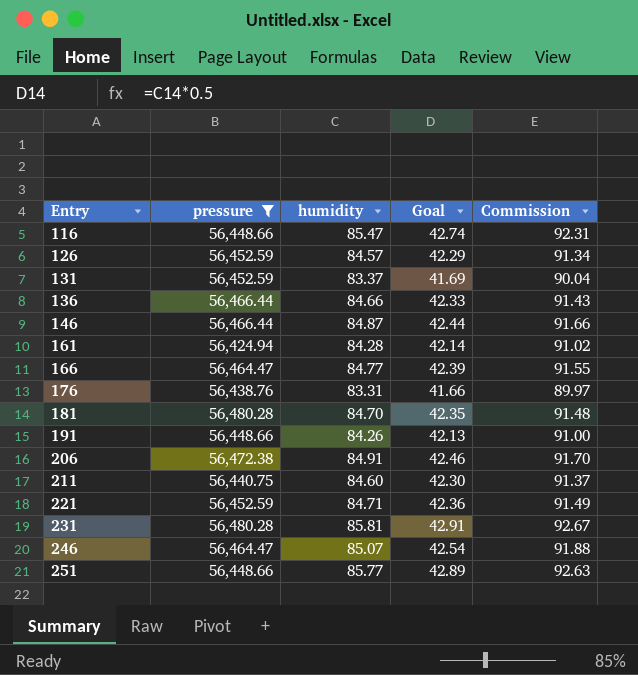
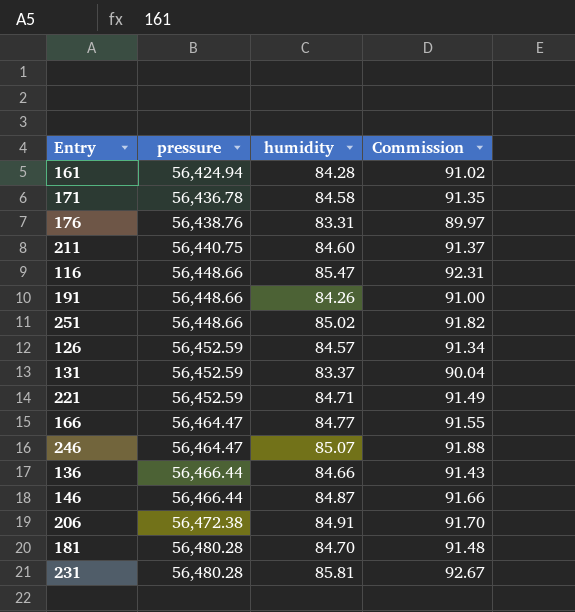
filter: pressure != 56,436.78 -> none
row order: Entry ascending -> pressure ascending
column Goal | formula: [humidity] * 0.5 -> none
251 | humidity: 85.77 -> 85.02
251 | Commission: 92.63 -> 91.82

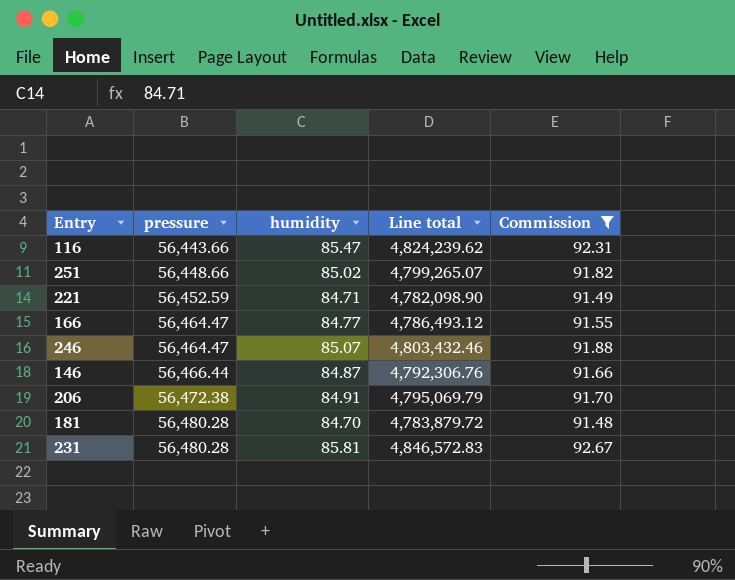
filter: none -> Commission >= 91.48
column Line total | formula: none -> [pressure] * [humidity]
116 | pressure: 56,448.66 -> 56,443.66

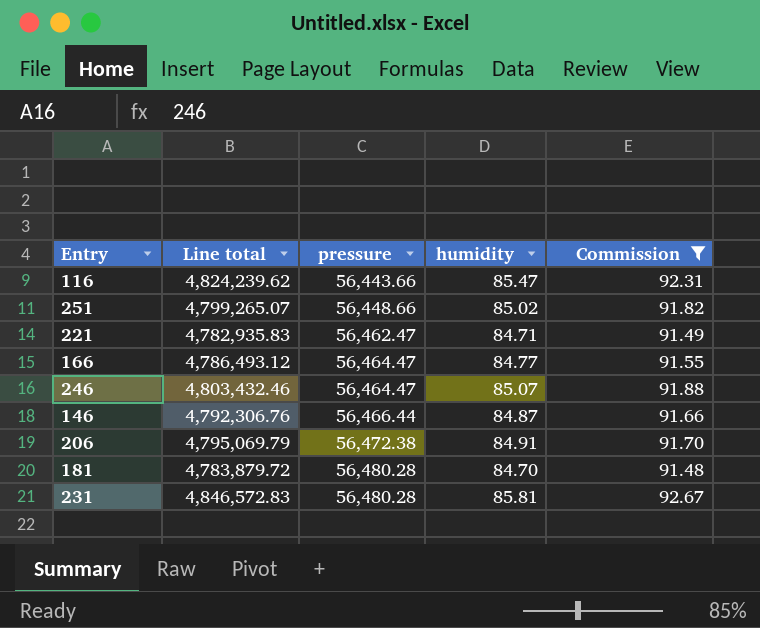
column Line total | position: 4 -> 2
221 | Line total: 4,782,098.90 -> 4,782,935.83
221 | pressure: 56,452.59 -> 56,462.47

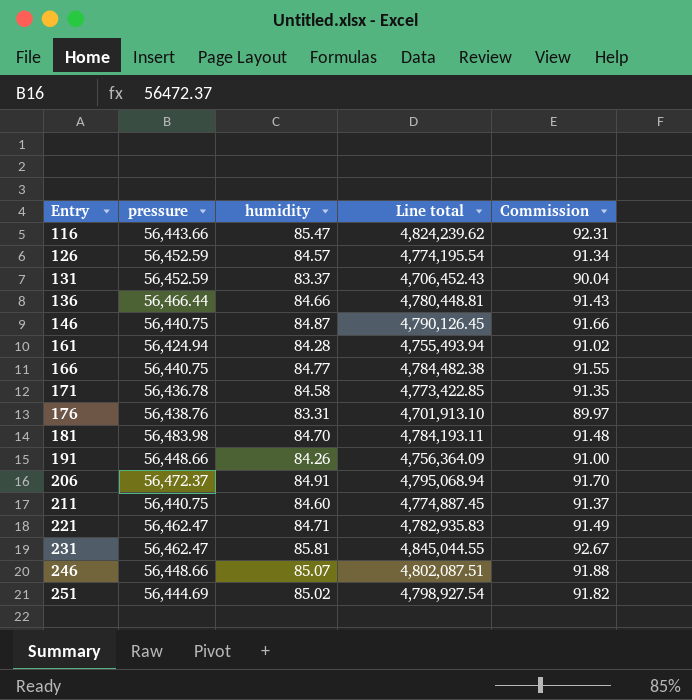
filter: Commission >= 91.48 -> none
row order: pressure ascending -> Entry ascending
column Line total | position: 2 -> 4
146 | pressure: 56,466.44 -> 56,440.75
146 | Line total: 4,792,306.76 -> 4,790,126.45
166 | pressure: 56,464.47 -> 56,440.75
166 | Line total: 4,786,493.12 -> 4,784,482.38
181 | pressure: 56,480.28 -> 56,483.98
181 | Line total: 4,783,879.72 -> 4,784,193.11
206 | pressure: 56,472.38 -> 56,472.37
206 | Line total: 4,795,069.79 -> 4,795,068.94
231 | pressure: 56,480.28 -> 56,462.47
231 | Line total: 4,846,572.83 -> 4,845,044.55
246 | pressure: 56,464.47 -> 56,448.66
246 | Line total: 4,803,432.46 -> 4,802,087.51
251 | pressure: 56,448.66 -> 56,444.69
251 | Line total: 4,799,265.07 -> 4,798,927.54

